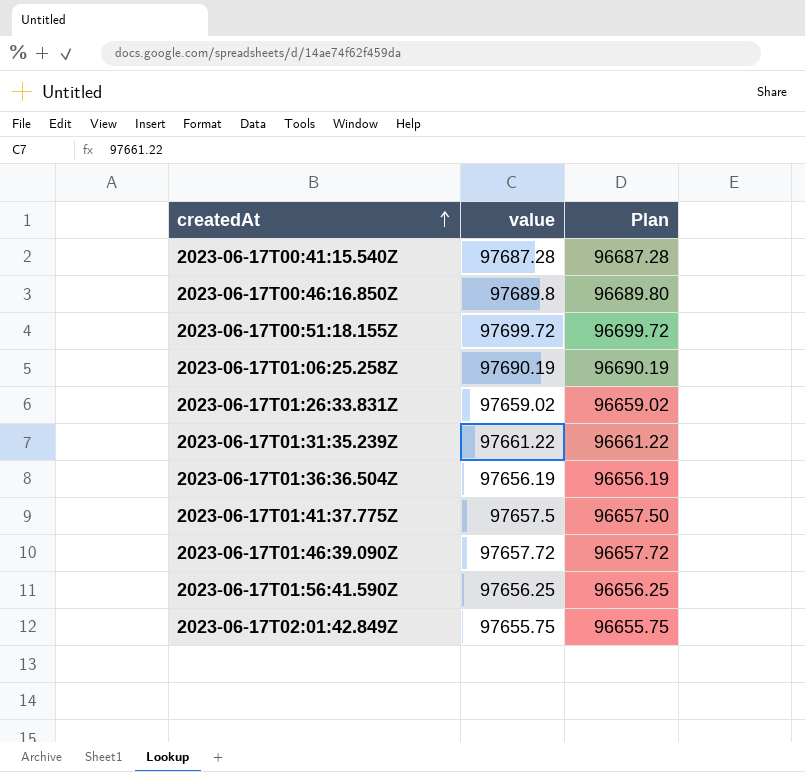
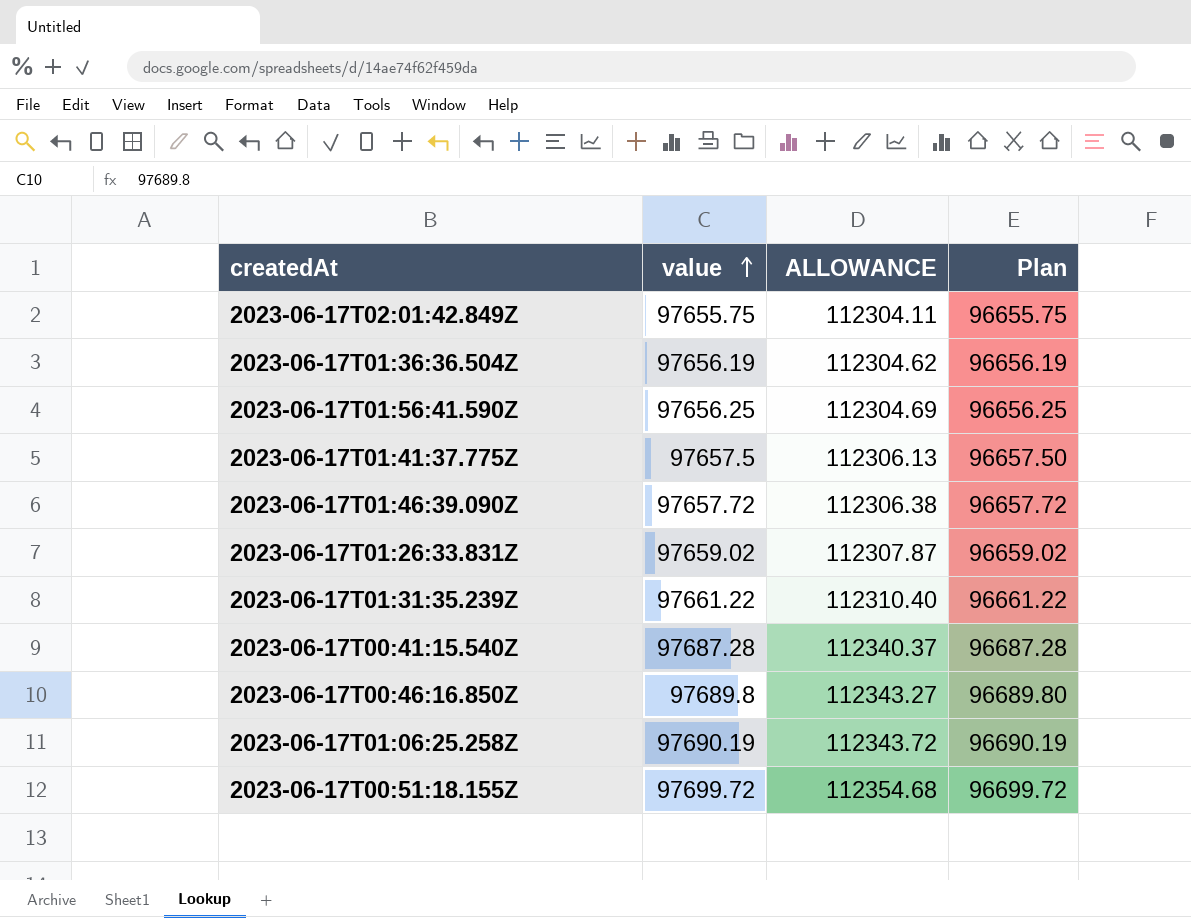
row order: createdAt ascending -> value ascending
column ALLOWANCE | formula: none -> [value] * 1.15

